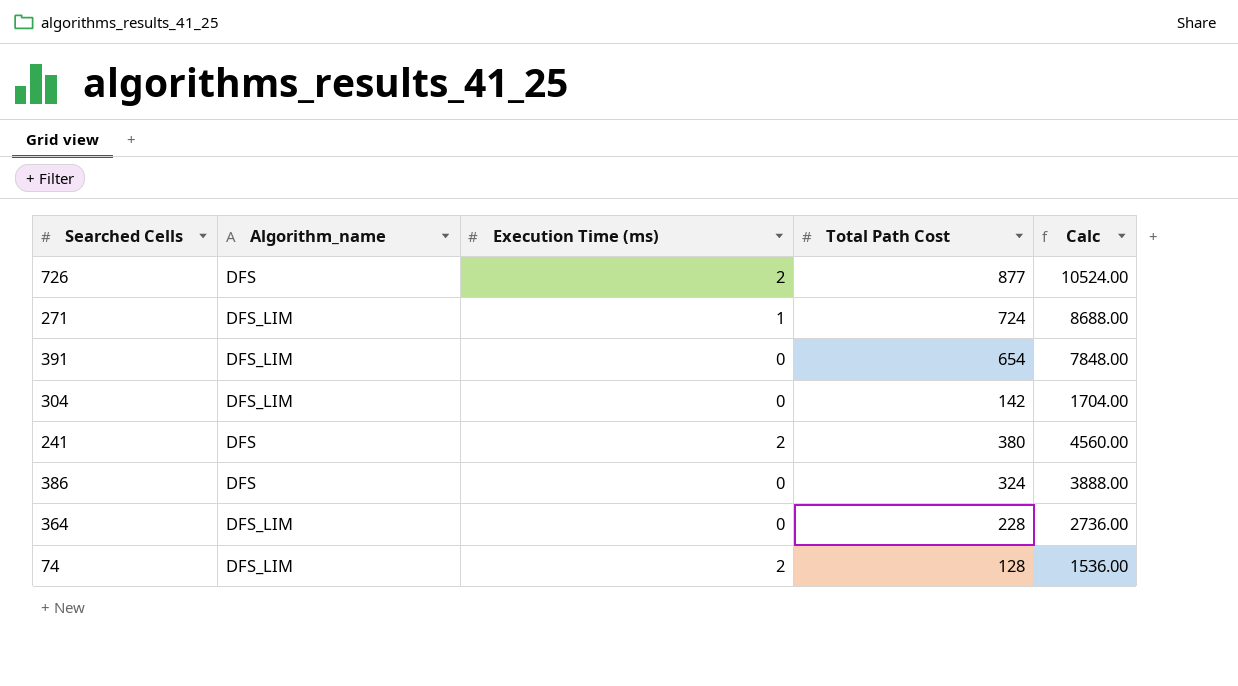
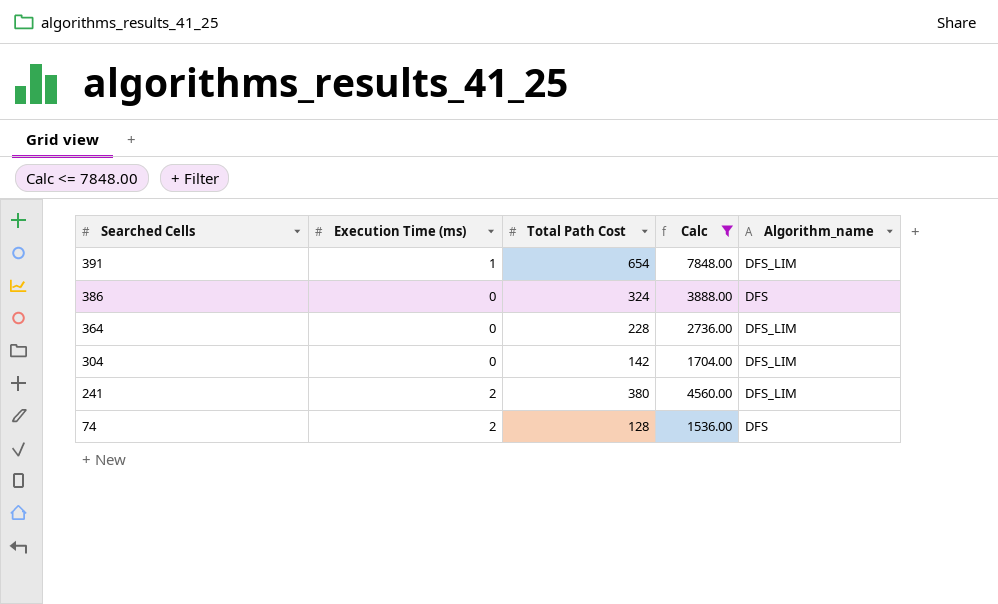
filter: none -> Calc <= 7848.00
row order: none -> Searched Cells descending
column Algorithm_name | position: 2 -> 5
391 | Execution Time (ms): 0 -> 1
241 | Algorithm_name: DFS -> DFS_LIM
74 | Algorithm_name: DFS_LIM -> DFS

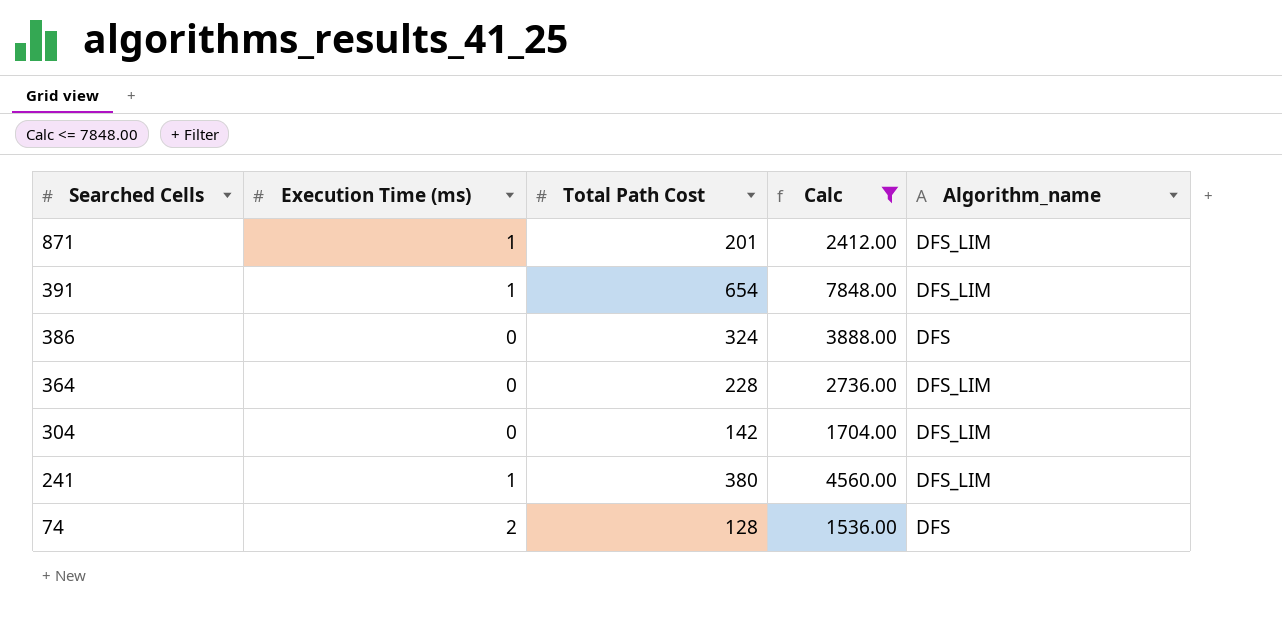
row 871: none -> 1 | 201 | 2412.00 | DFS_LIM
241 | Execution Time (ms): 2 -> 1

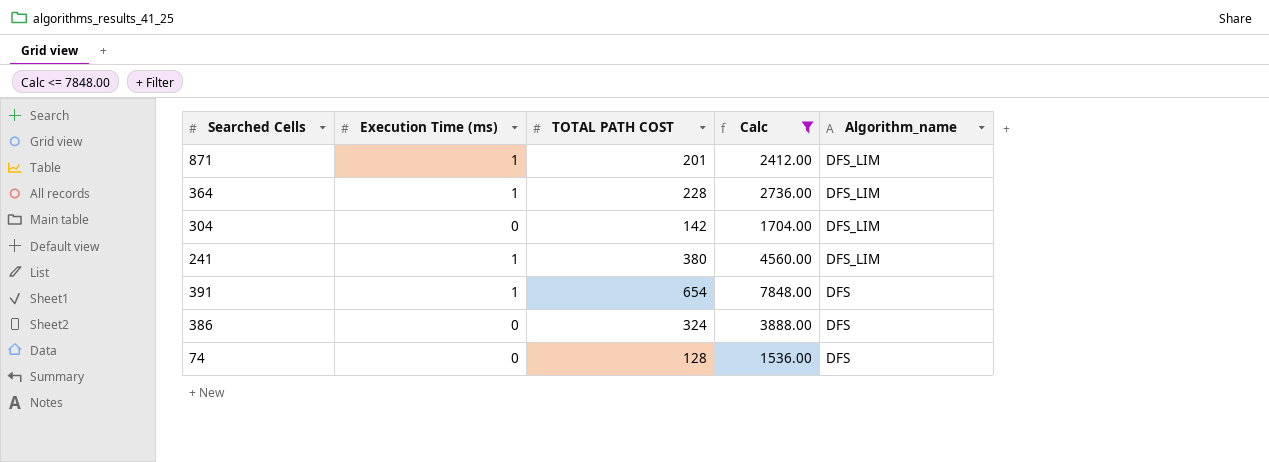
row order: Searched Cells descending -> Algorithm_name descending
column name: Total Path Cost -> TOTAL PATH COST
364 | Execution Time (ms): 0 -> 1
391 | Algorithm_name: DFS_LIM -> DFS
74 | Execution Time (ms): 2 -> 0

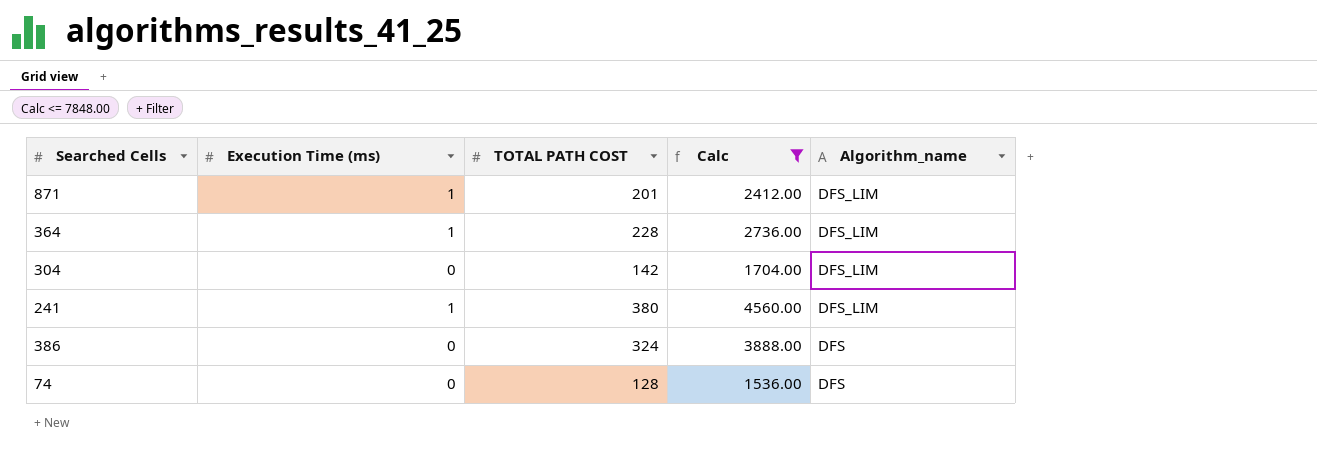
row 391: 1 | 654 | 7848.00 | DFS -> none

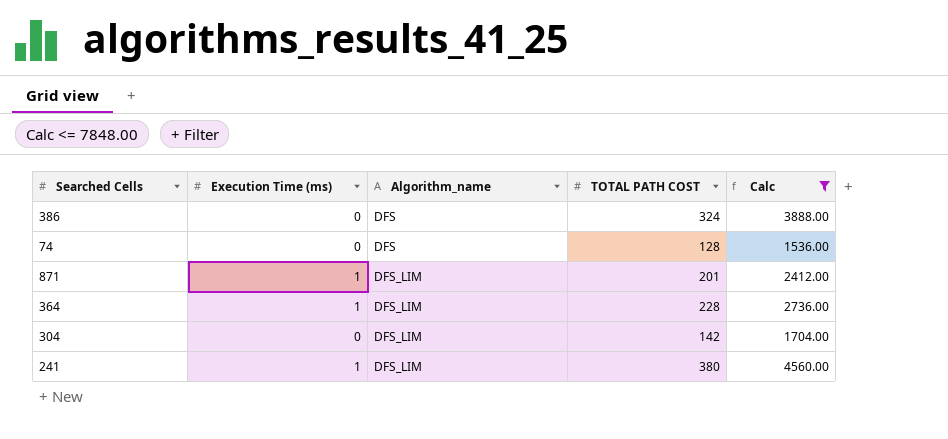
row order: Algorithm_name descending -> Algorithm_name ascending
column Algorithm_name | position: 5 -> 3

